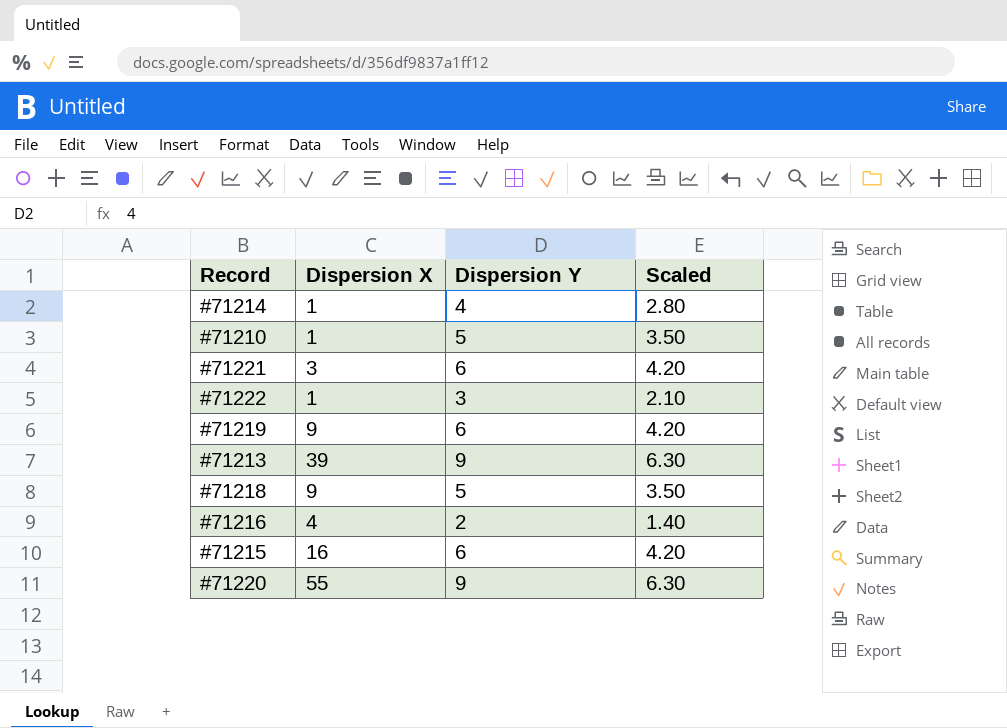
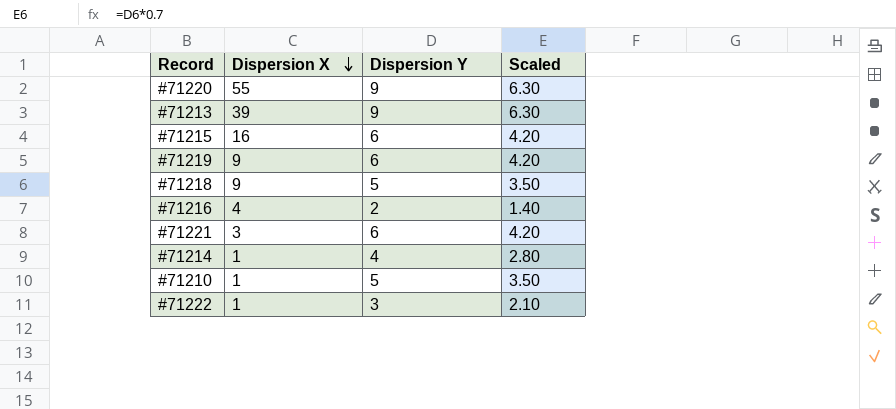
row order: none -> Dispersion X descending

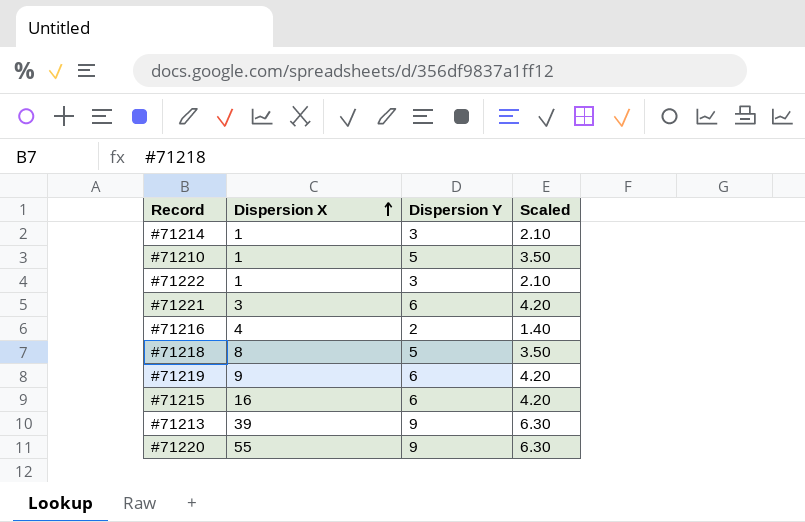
row order: Dispersion X descending -> Dispersion X ascending
#71214 | Dispersion Y: 4 -> 3
#71214 | Scaled: 2.80 -> 2.10
#71218 | Dispersion X: 9 -> 8

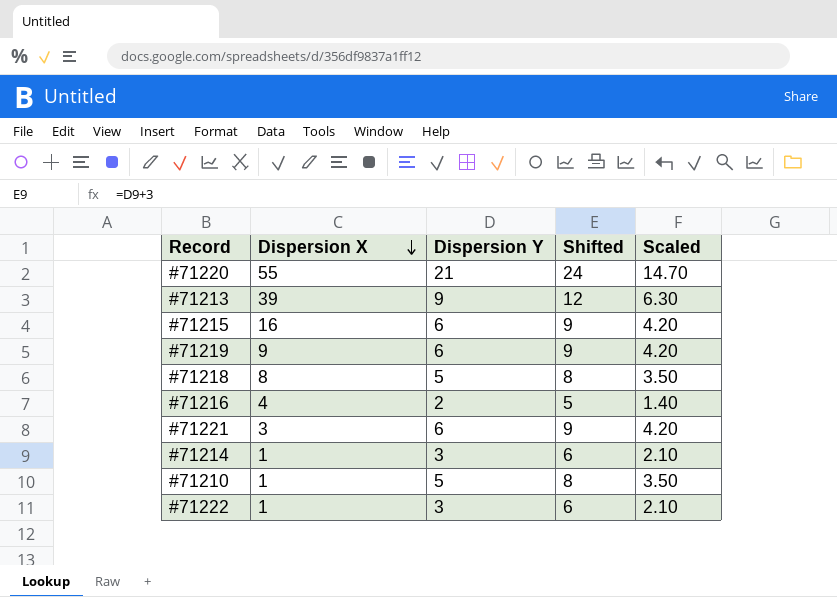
row order: Dispersion X ascending -> Dispersion X descending
column Shifted | formula: none -> [Dispersion Y] + 3
#71220 | Dispersion Y: 9 -> 21
#71220 | Scaled: 6.30 -> 14.70

